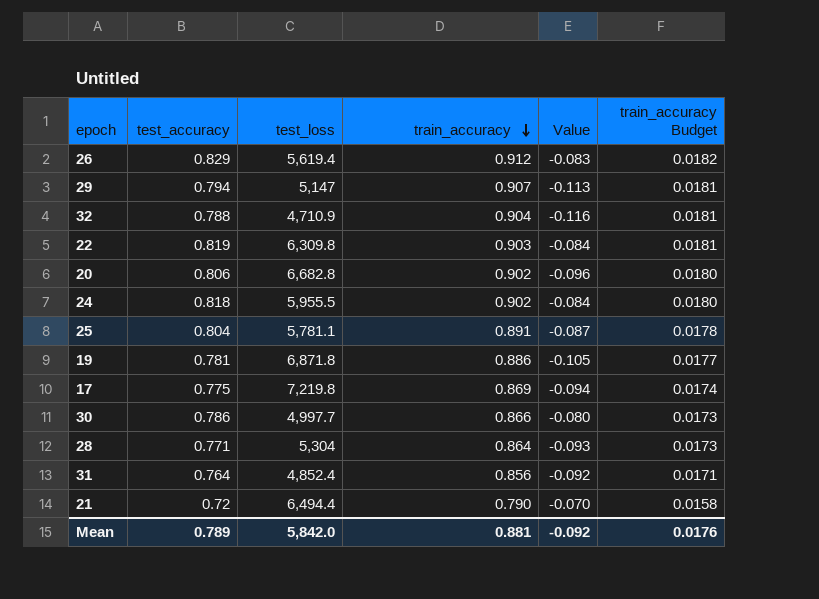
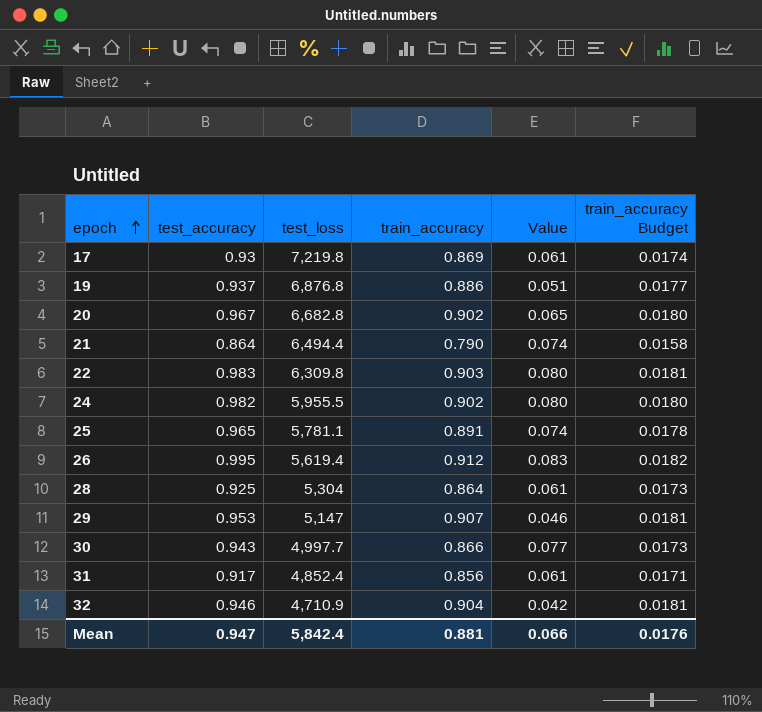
row order: train_accuracy descending -> epoch ascending
17 | test_accuracy: 0.775 -> 0.93
17 | Value: -0.094 -> 0.061
19 | test_accuracy: 0.781 -> 0.937
19 | test_loss: 6,871.8 -> 6,876.8
19 | Value: -0.105 -> 0.051
20 | test_accuracy: 0.806 -> 0.967
20 | Value: -0.096 -> 0.065
21 | test_accuracy: 0.72 -> 0.864
21 | Value: -0.070 -> 0.074
22 | test_accuracy: 0.819 -> 0.983
22 | Value: -0.084 -> 0.080
24 | test_accuracy: 0.818 -> 0.982
24 | Value: -0.084 -> 0.080
25 | test_accuracy: 0.804 -> 0.965
25 | Value: -0.087 -> 0.074
26 | test_accuracy: 0.829 -> 0.995
26 | Value: -0.083 -> 0.083
28 | test_accuracy: 0.771 -> 0.925
28 | Value: -0.093 -> 0.061
29 | test_accuracy: 0.794 -> 0.953
29 | Value: -0.113 -> 0.046
30 | test_accuracy: 0.786 -> 0.943
30 | Value: -0.080 -> 0.077
31 | test_accuracy: 0.764 -> 0.917
31 | Value: -0.092 -> 0.061
32 | test_accuracy: 0.788 -> 0.946
32 | Value: -0.116 -> 0.042
Mean | test_accuracy: 0.789 -> 0.947
Mean | test_loss: 5,842.0 -> 5,842.4
Mean | Value: -0.092 -> 0.066

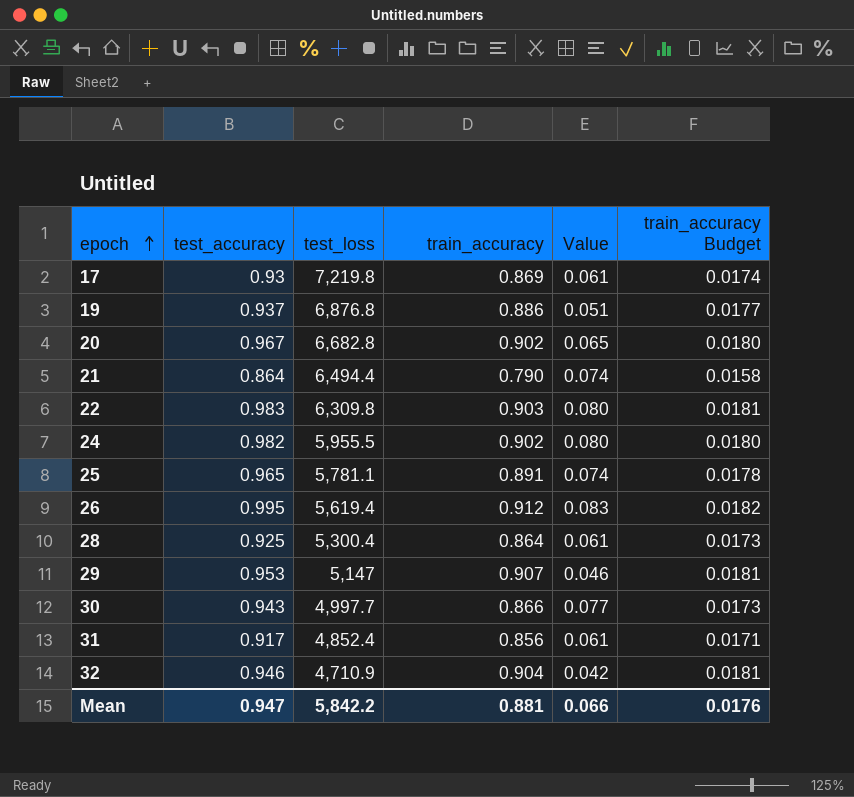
28 | test_loss: 5,304 -> 5,300.4
Mean | test_loss: 5,842.4 -> 5,842.2

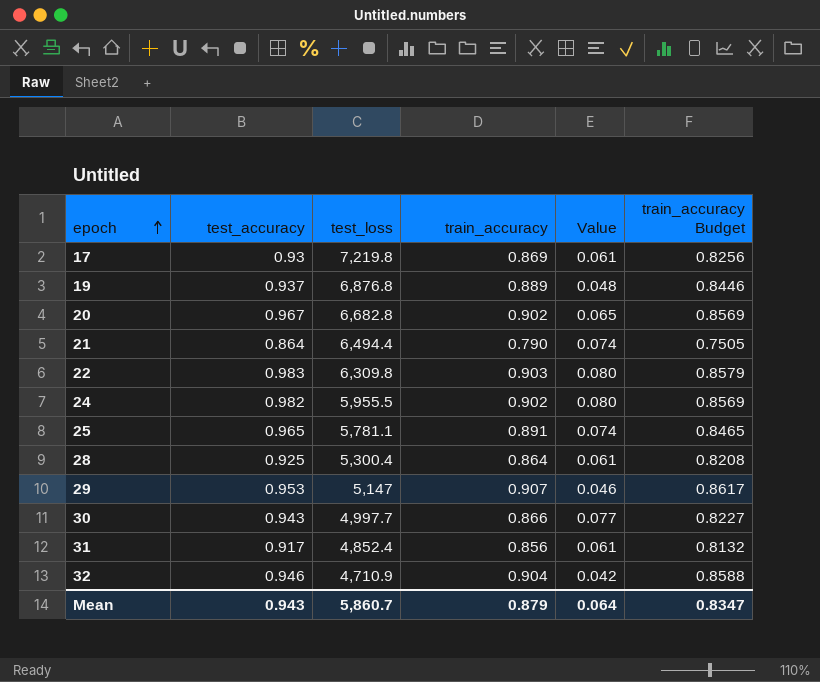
column train_accuracy Budget | formula: [train_accuracy] * 0.02 -> [train_accuracy] * 0.95
row 26: 0.995 | 5,619.4 | 0.912 | 0.083 | 0.0182 -> none
19 | train_accuracy: 0.886 -> 0.889
19 | Value: 0.051 -> 0.048
Mean | test_accuracy: 0.947 -> 0.943
Mean | test_loss: 5,842.2 -> 5,860.7
Mean | train_accuracy: 0.881 -> 0.879
Mean | Value: 0.066 -> 0.064
Mean | train_accuracy Budget: 0.0176 -> 0.8347

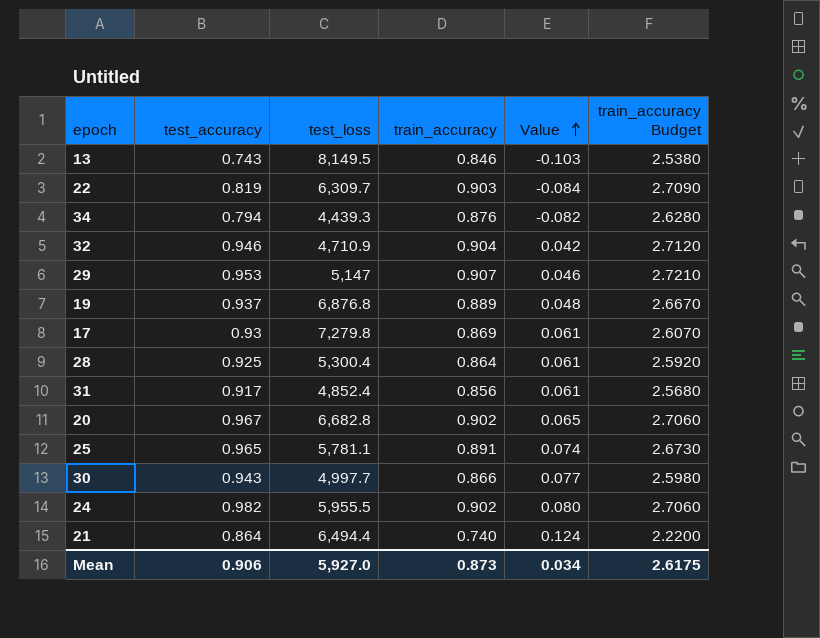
row order: epoch ascending -> Value ascending
column train_accuracy Budget | formula: [train_accuracy] * 0.95 -> [train_accuracy] * 3
row 13: none -> 0.743 | 8,149.5 | 0.846 | -0.103 | 2.5380
22 | test_accuracy: 0.983 -> 0.819
22 | test_loss: 6,309.8 -> 6,309.7
22 | Value: 0.080 -> -0.084
row 34: none -> 0.794 | 4,439.3 | 0.876 | -0.082 | 2.6280
17 | test_loss: 7,219.8 -> 7,279.8
21 | train_accuracy: 0.790 -> 0.740
21 | Value: 0.074 -> 0.124
Mean | test_accuracy: 0.943 -> 0.906
Mean | test_loss: 5,860.7 -> 5,927.0
Mean | train_accuracy: 0.879 -> 0.873
Mean | Value: 0.064 -> 0.034
Mean | train_accuracy Budget: 0.8347 -> 2.6175

